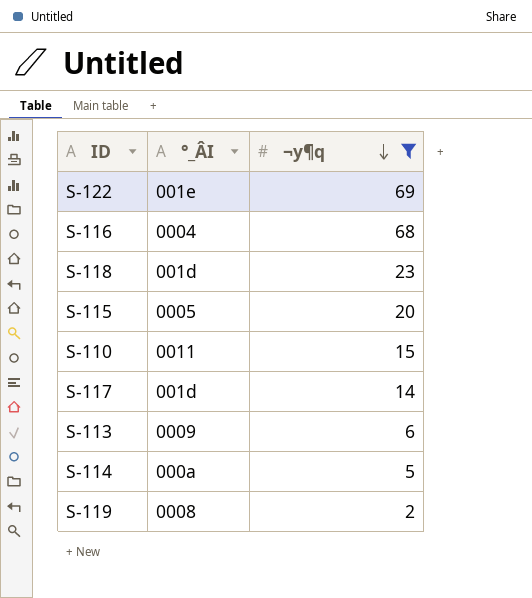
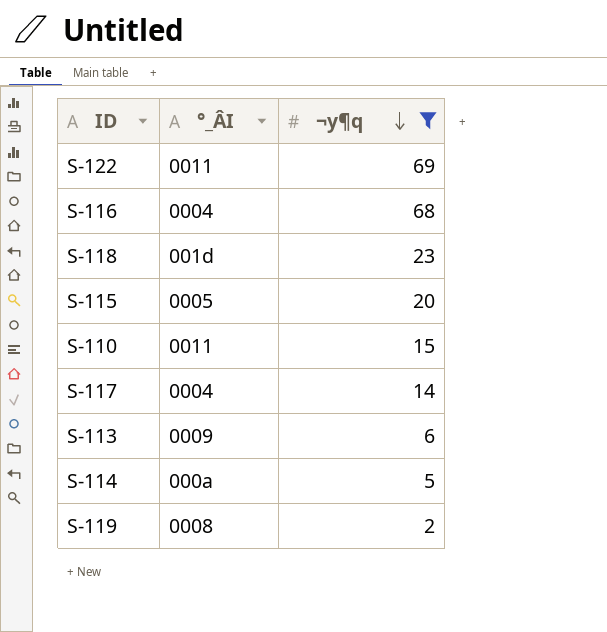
S-122 | °_ÂI: 001e -> 0011
S-117 | °_ÂI: 001d -> 0004

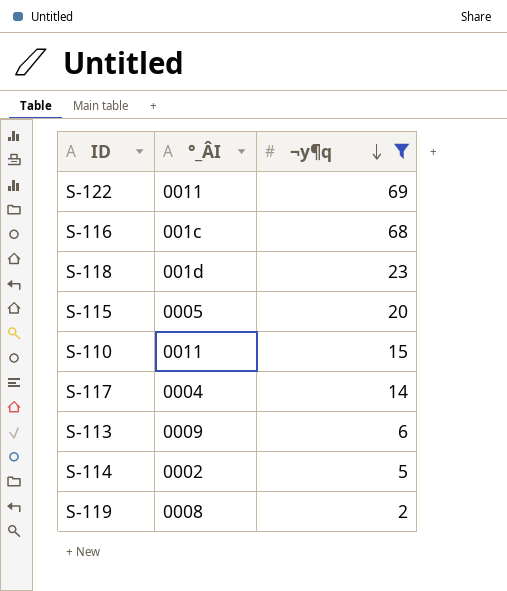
S-116 | °_ÂI: 0004 -> 001c
S-114 | °_ÂI: 000a -> 0002

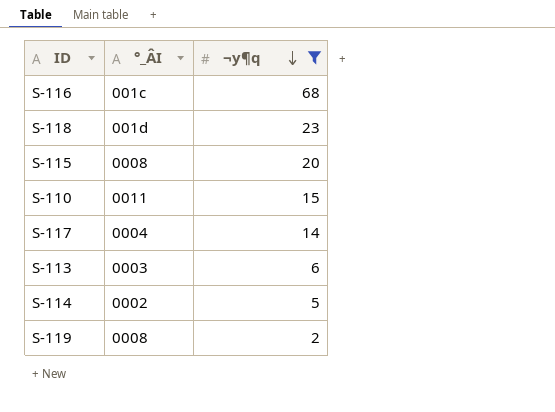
row S-122: 0011 | 69 -> none
S-115 | °_ÂI: 0005 -> 0008
S-113 | °_ÂI: 0009 -> 0003

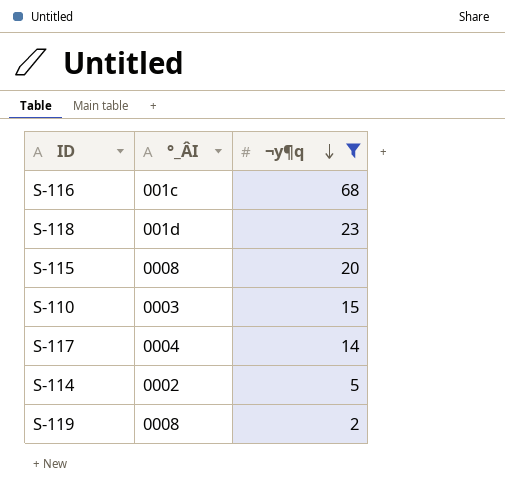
row S-113: 0003 | 6 -> none
S-110 | °_ÂI: 0011 -> 0003

